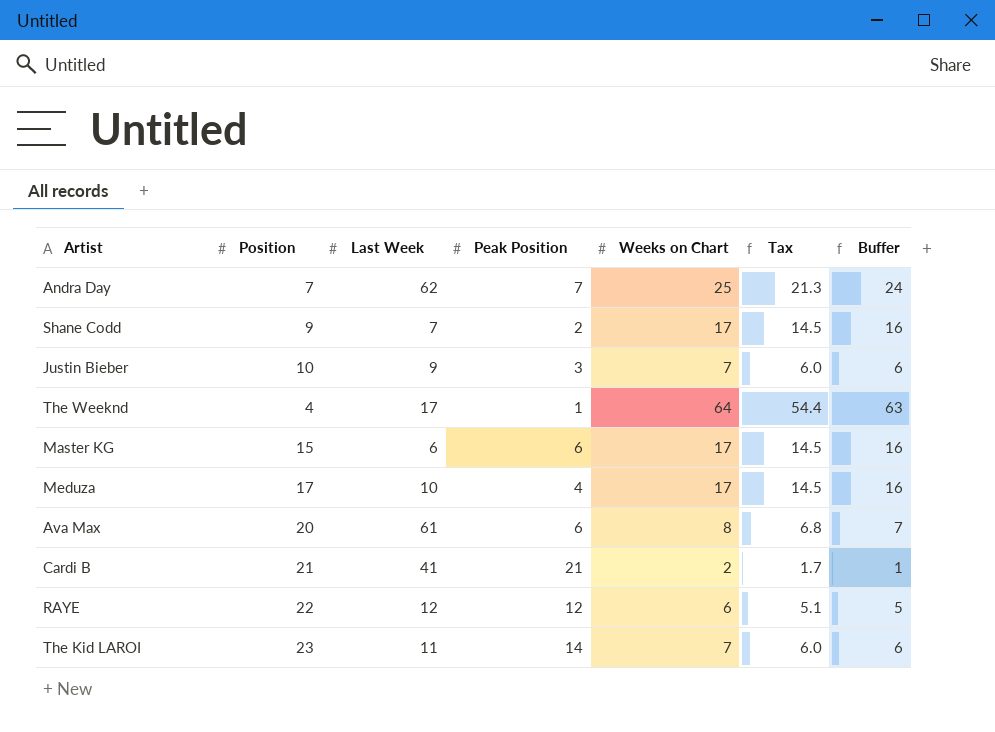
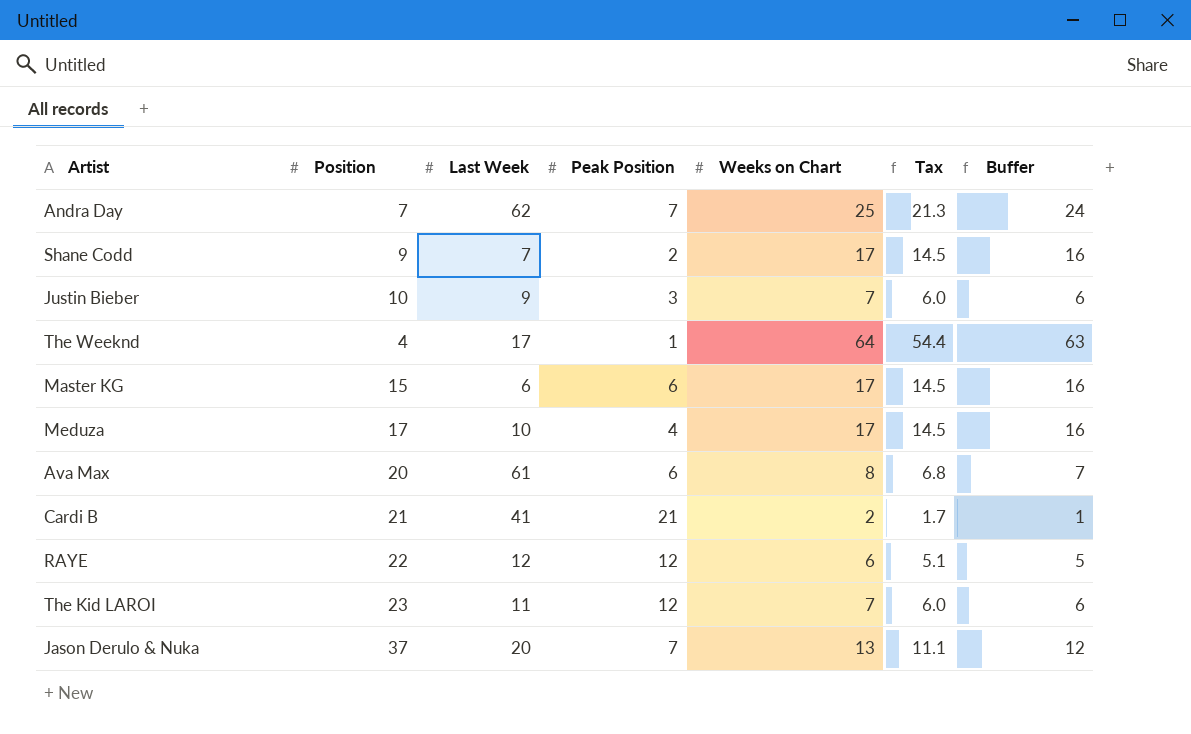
The Kid LAROI | Peak Position: 14 -> 12
row Jason Derulo & Nuka: none -> 37 | 20 | 7 | 13 | 11.1 | 12

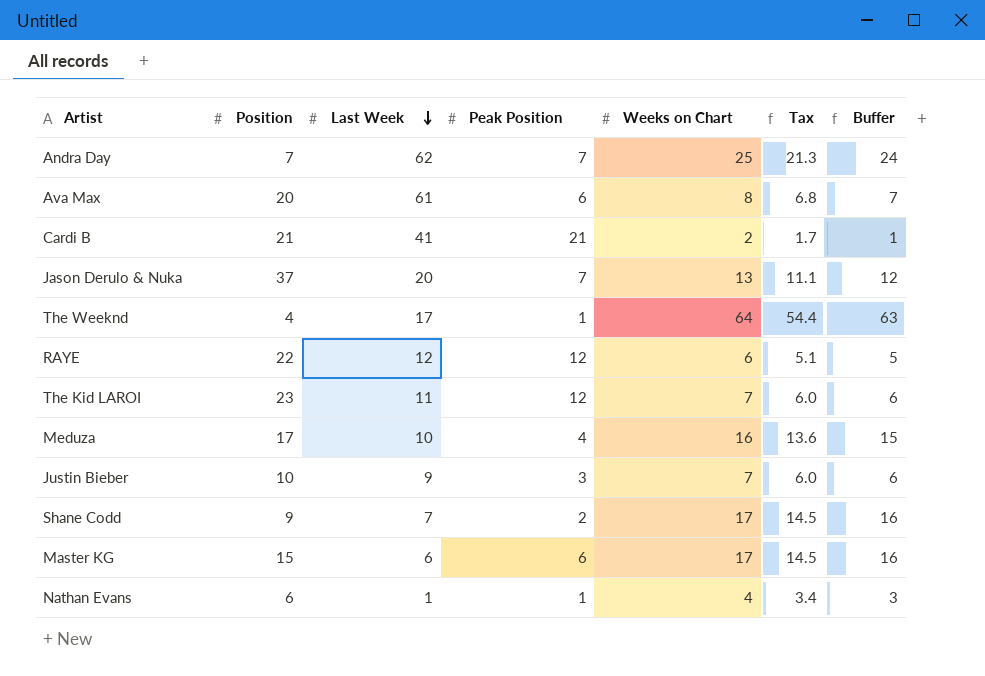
row order: none -> Last Week descending
Meduza | Weeks on Chart: 17 -> 16
Meduza | Tax: 14.5 -> 13.6
Meduza | Buffer: 16 -> 15
row Nathan Evans: none -> 6 | 1 | 1 | 4 | 3.4 | 3

